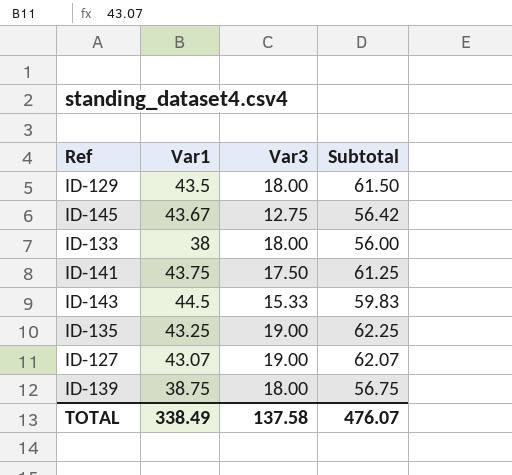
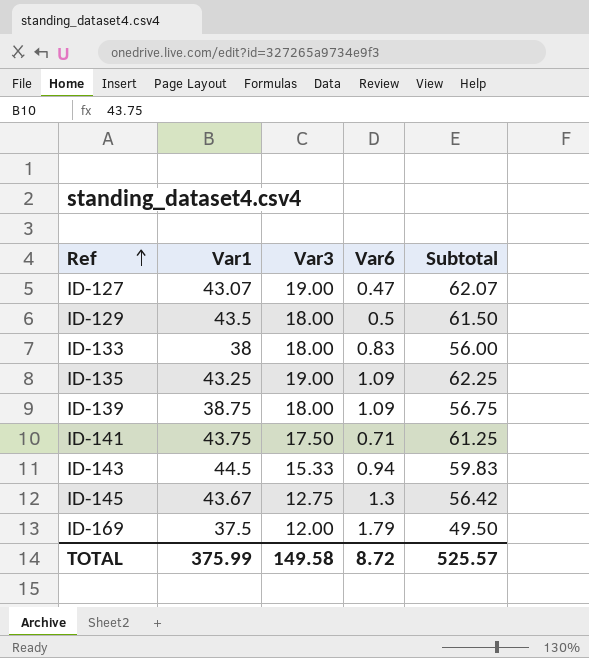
row order: none -> Ref ascending
column Var6 | position: none -> 4
row ID-169: none -> 37.5 | 12.00 | 1.79 | 49.50
TOTAL | Var1: 338.49 -> 375.99
TOTAL | Var3: 137.58 -> 149.58
TOTAL | Subtotal: 476.07 -> 525.57

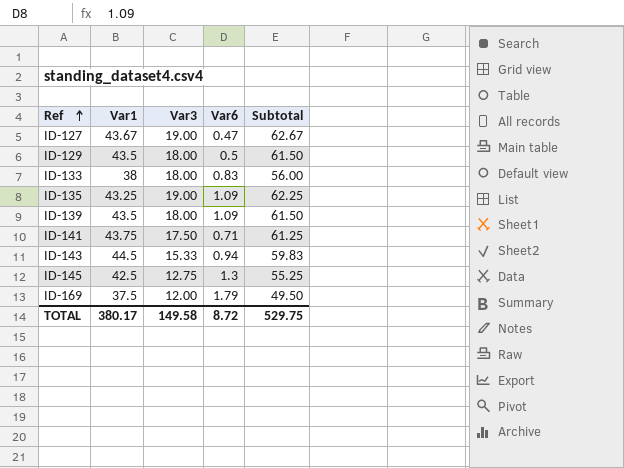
ID-127 | Var1: 43.07 -> 43.67
ID-127 | Subtotal: 62.07 -> 62.67
ID-139 | Var1: 38.75 -> 43.5
ID-139 | Subtotal: 56.75 -> 61.50
ID-145 | Var1: 43.67 -> 42.5
ID-145 | Subtotal: 56.42 -> 55.25
TOTAL | Var1: 375.99 -> 380.17
TOTAL | Subtotal: 525.57 -> 529.75

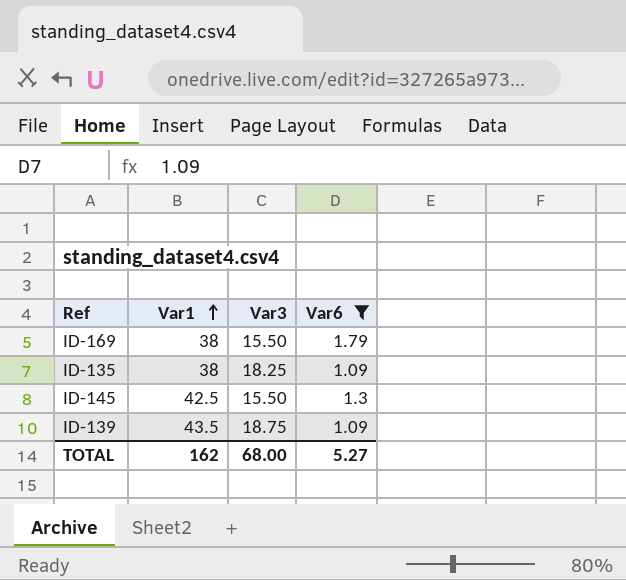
filter: none -> Var6 >= 1.09
row order: Ref ascending -> Var1 ascending
column Subtotal | formula: [Var1] + [Var3] -> none
ID-169 | Var1: 37.5 -> 38
ID-169 | Var3: 12.00 -> 15.50
ID-135 | Var1: 43.25 -> 38
ID-135 | Var3: 19.00 -> 18.25
ID-145 | Var3: 12.75 -> 15.50
ID-139 | Var3: 18.00 -> 18.75
TOTAL | Var1: 380.17 -> 162
TOTAL | Var3: 149.58 -> 68.00
TOTAL | Var6: 8.72 -> 5.27

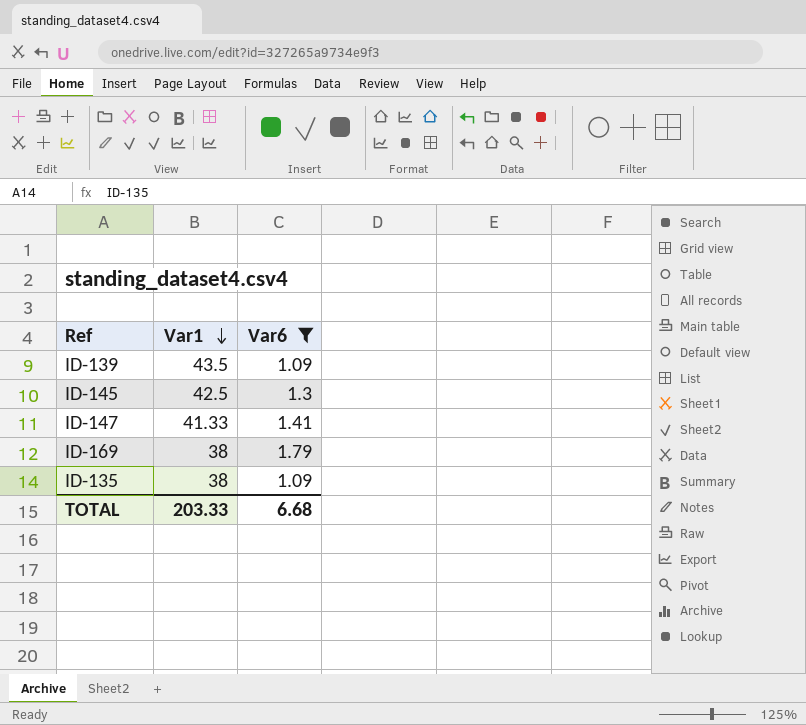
row order: Var1 ascending -> Var1 descending
column Var3 | position: 3 -> none
row ID-147: none -> 41.33 | 1.41
TOTAL | Var1: 162 -> 203.33
TOTAL | Var6: 5.27 -> 6.68

